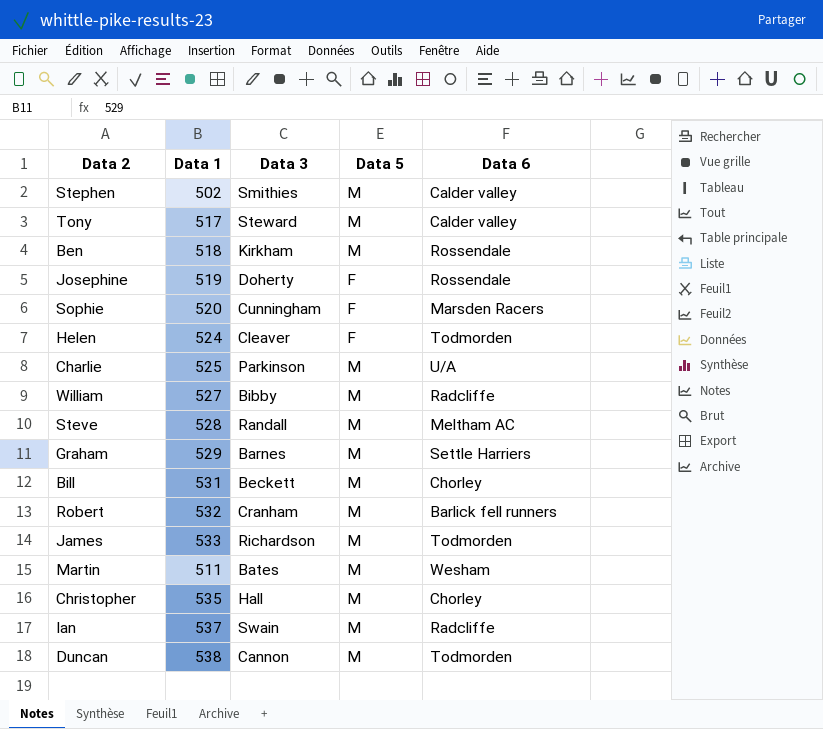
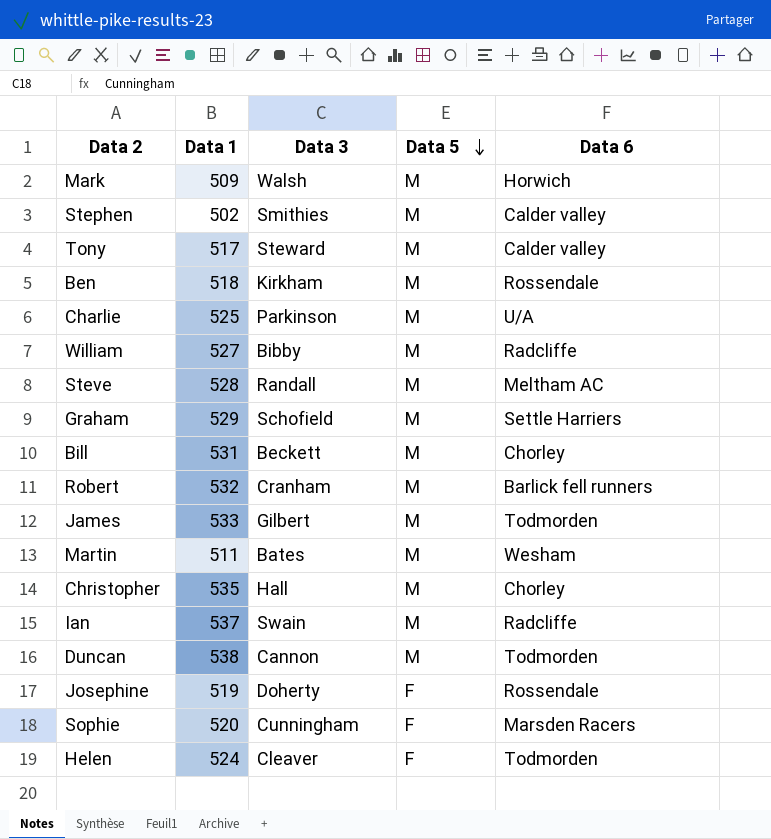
row order: none -> Data 5 descending
row Mark: none -> 509 | Walsh | M | Horwich
Graham | Data 3: Barnes -> Schofield
James | Data 3: Richardson -> Gilbert

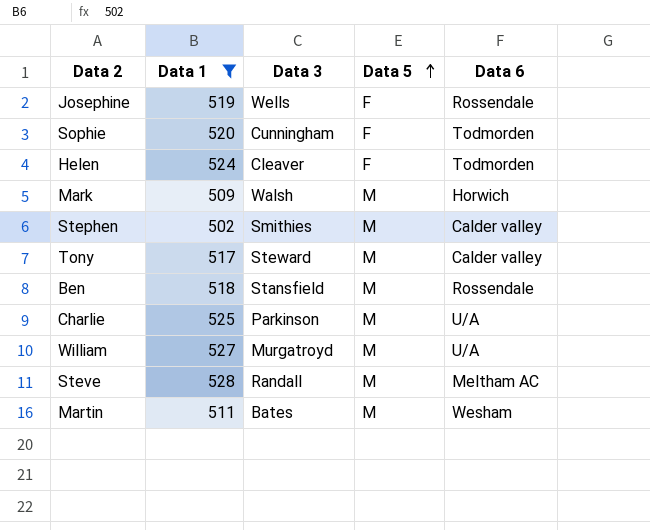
filter: none -> Data 1 <= 528
row order: Data 5 descending -> Data 5 ascending
Josephine | Data 3: Doherty -> Wells
Sophie | Data 6: Marsden Racers -> Todmorden
Ben | Data 3: Kirkham -> Stansfield
William | Data 3: Bibby -> Murgatroyd
William | Data 6: Radcliffe -> U/A

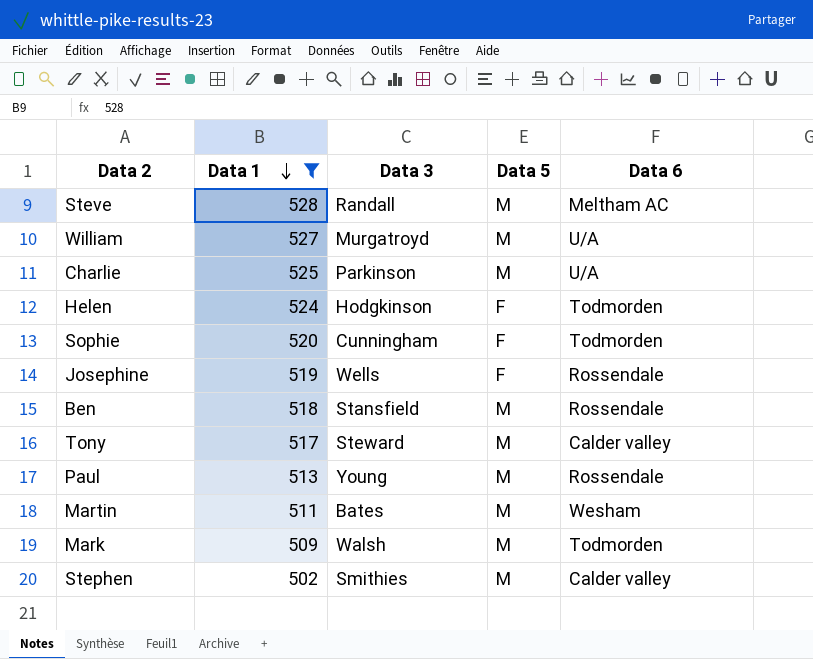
row order: Data 5 ascending -> Data 1 descending
Helen | Data 3: Cleaver -> Hodgkinson
row Paul: none -> 513 | Young | M | Rossendale
Mark | Data 6: Horwich -> Todmorden

